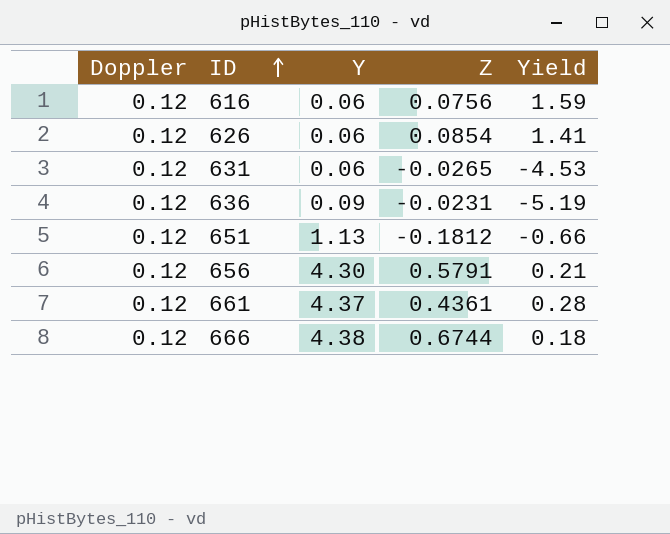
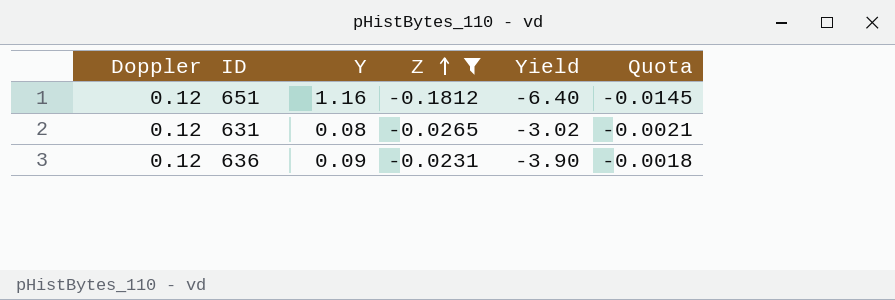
filter: none -> Z <= -0.0231
row order: ID ascending -> Z ascending
column Yield | formula: [Doppler] / [Z] -> [Y] / [Z]
column Quota | formula: none -> [Z] * 0.08
651 | Y: 1.13 -> 1.16
631 | Y: 0.06 -> 0.08

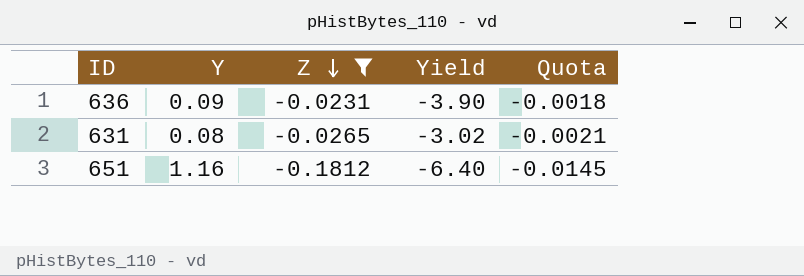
row order: Z ascending -> Z descending
column Doppler | position: 1 -> none

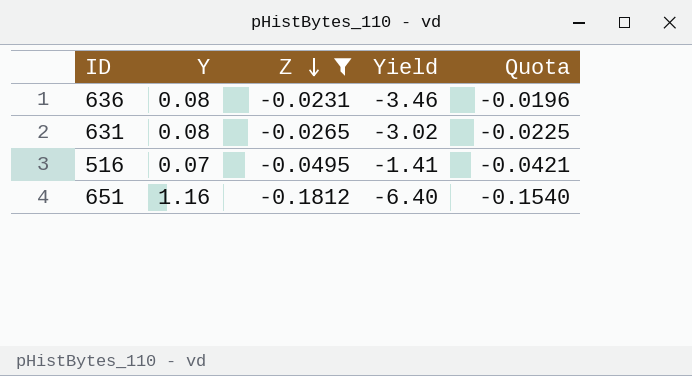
column Quota | formula: [Z] * 0.08 -> [Z] * 0.85
636 | Y: 0.09 -> 0.08
636 | Yield: -3.90 -> -3.46
row 516: none -> 0.07 | -0.0495 | -1.41 | -0.0421

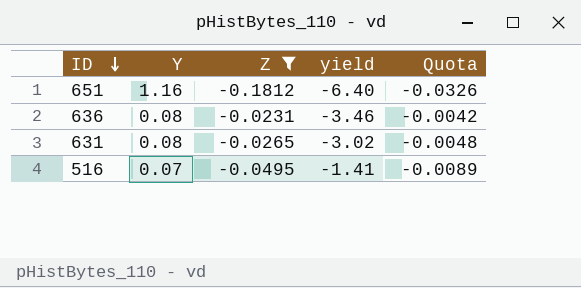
row order: Z descending -> ID descending
column name: Yield -> yield
column Quota | formula: [Z] * 0.85 -> [Z] * 0.18

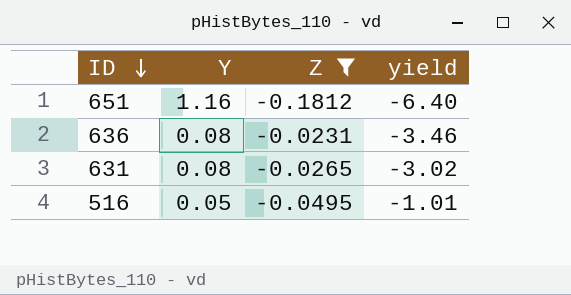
column Quota | formula: [Z] * 0.18 -> none
516 | Y: 0.07 -> 0.05
516 | yield: -1.41 -> -1.01

